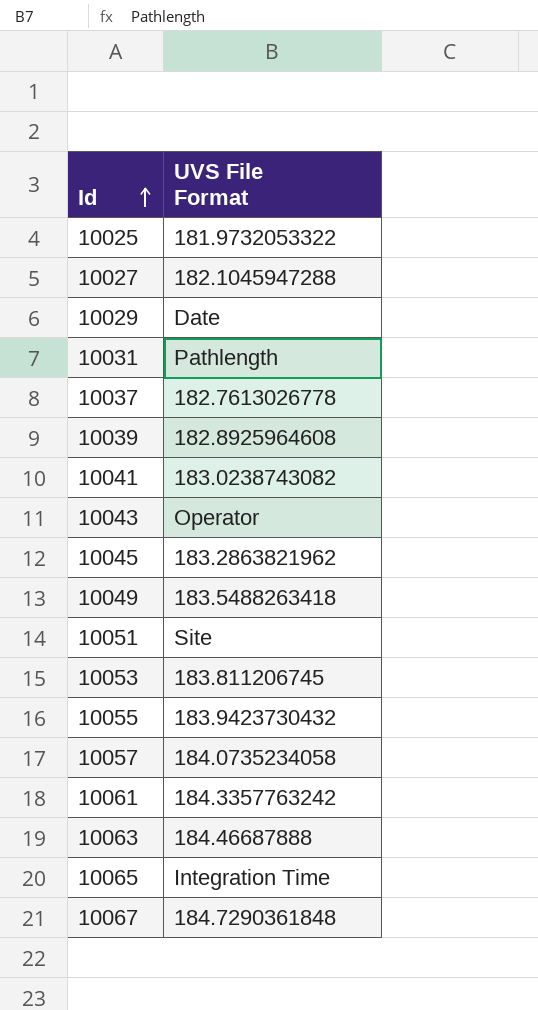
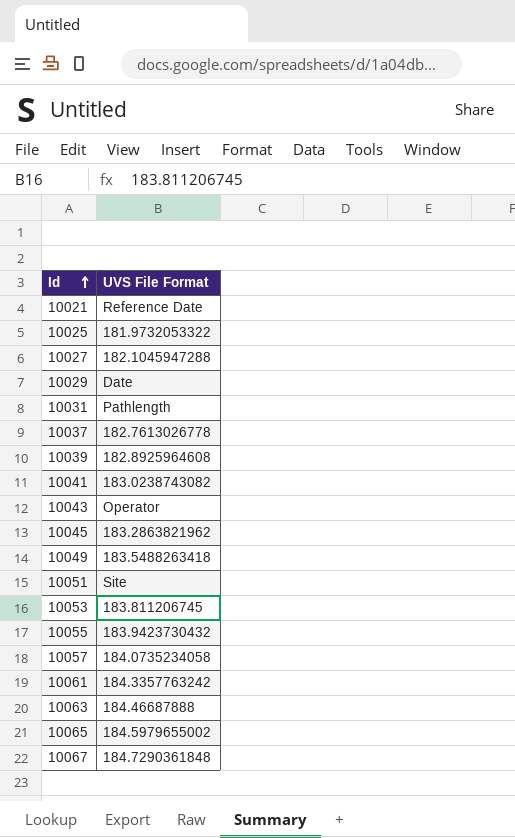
row 10021: none -> Reference Date
10065 | UVS File Format: Integration Time -> 184.5979655002

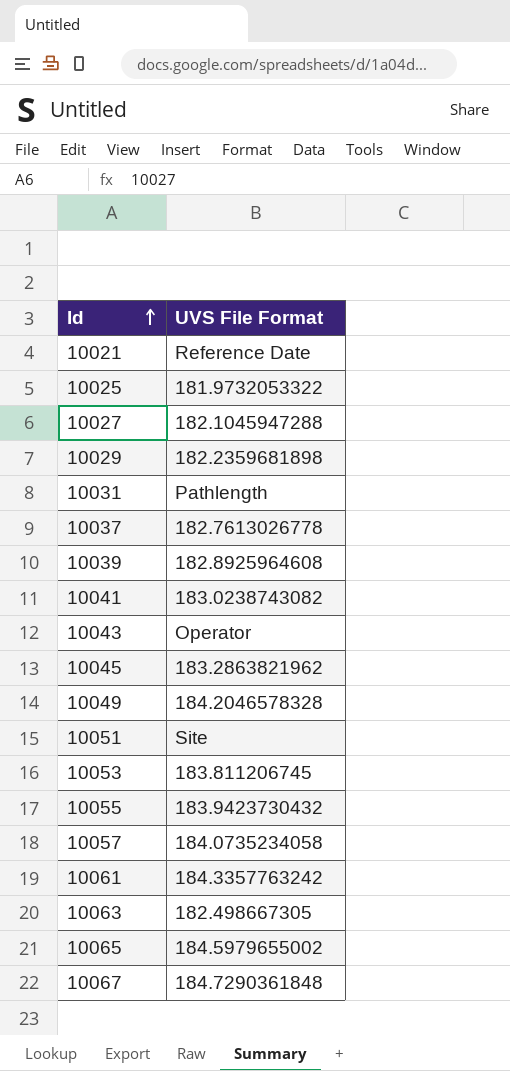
10029 | UVS File Format: Date -> 182.2359681898
10049 | UVS File Format: 183.5488263418 -> 184.2046578328
10063 | UVS File Format: 184.46687888 -> 182.498667305

